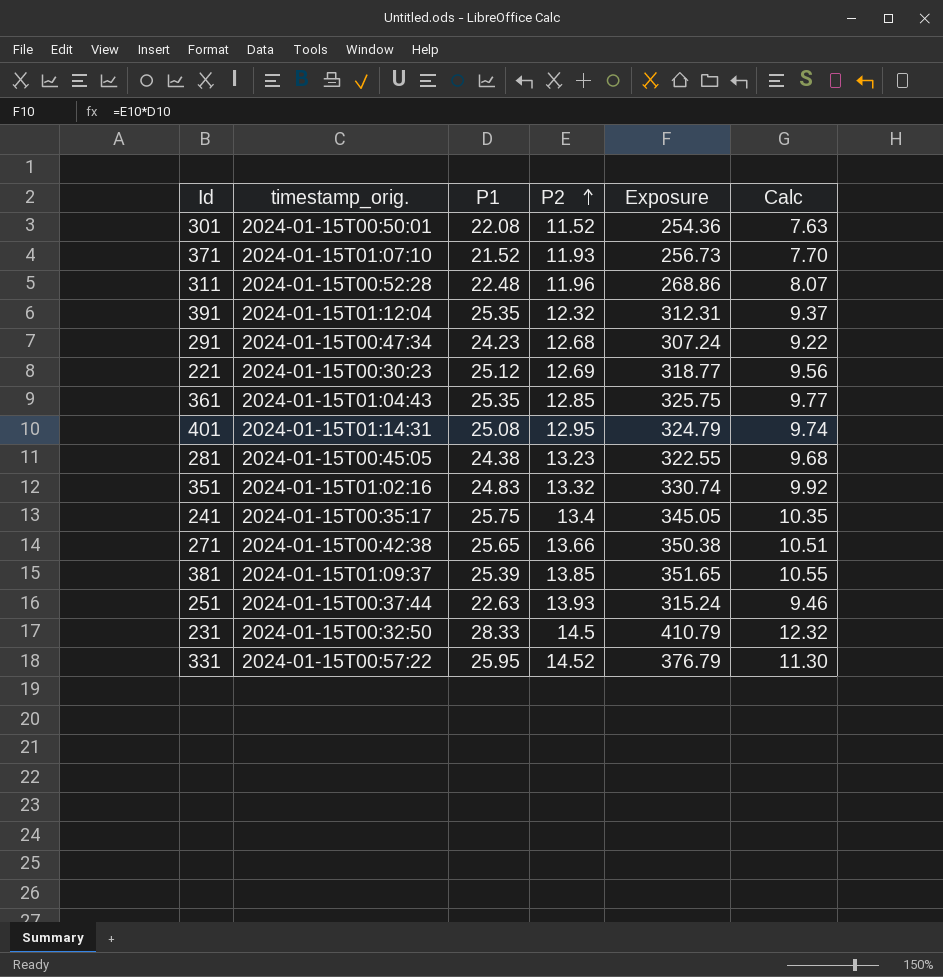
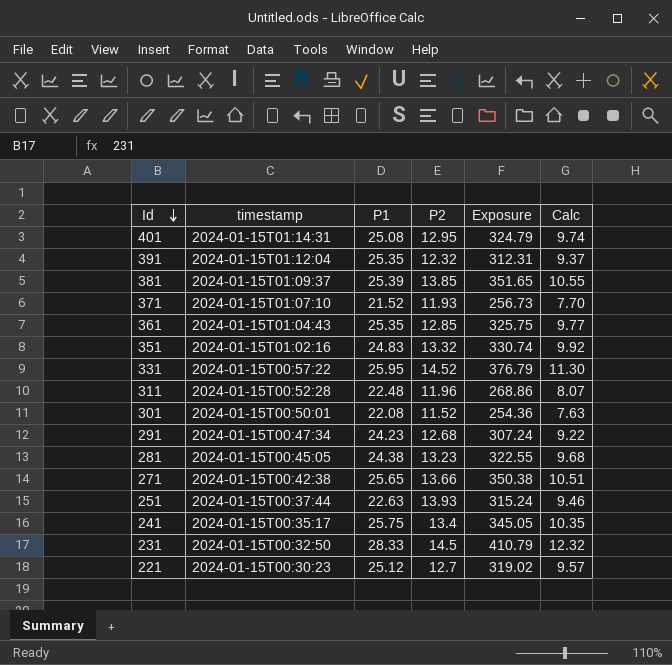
row order: P2 ascending -> Id descending
column name: timestamp_orig. -> timestamp
221 | P2: 12.69 -> 12.7
221 | Exposure: 318.77 -> 319.02
221 | Calc: 9.56 -> 9.57

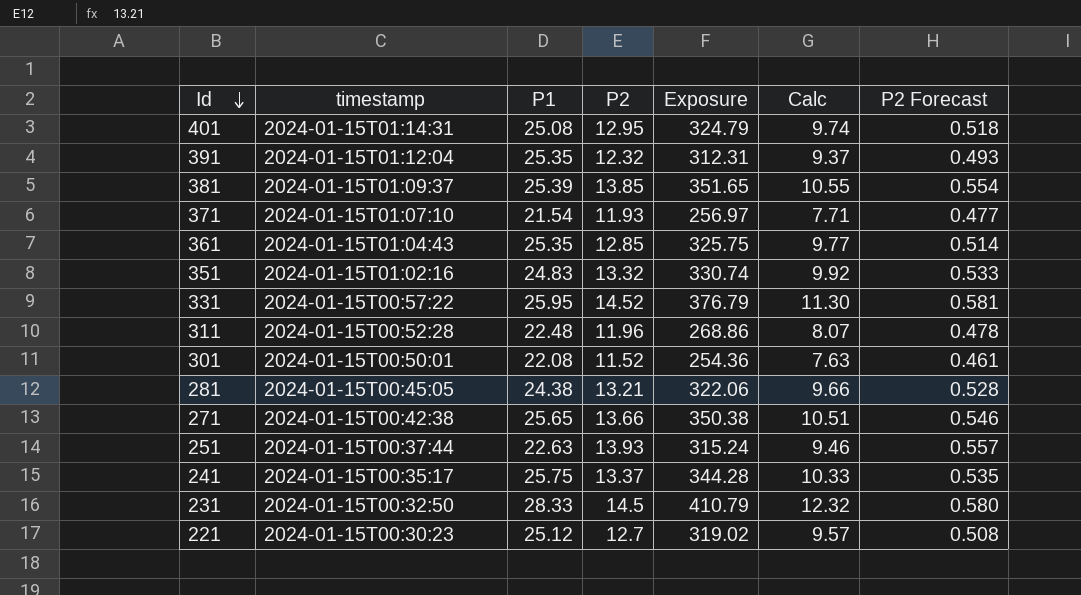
column P2 Forecast | formula: none -> [P2] * 0.04
row 291: 2024-01-15T00:47:34 | 24.23 | 12.68 | 307.24 | 9.22 -> none
371 | P1: 21.52 -> 21.54
371 | Exposure: 256.73 -> 256.97
371 | Calc: 7.70 -> 7.71
281 | P2: 13.23 -> 13.21
281 | Exposure: 322.55 -> 322.06
281 | Calc: 9.68 -> 9.66
241 | P2: 13.4 -> 13.37
241 | Exposure: 345.05 -> 344.28
241 | Calc: 10.35 -> 10.33

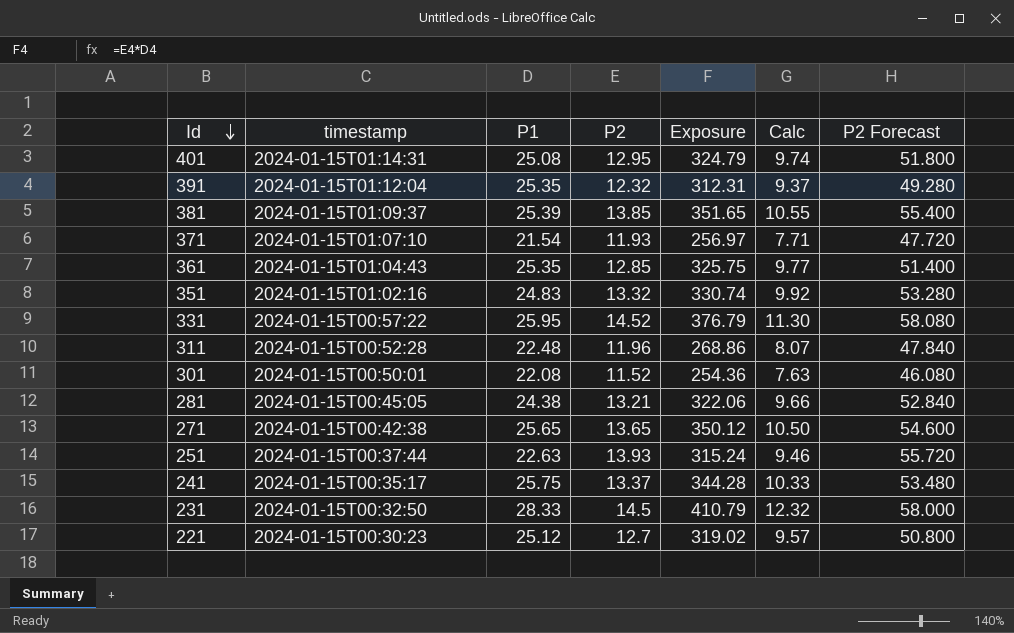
column P2 Forecast | formula: [P2] * 0.04 -> [P2] * 4
271 | P2: 13.66 -> 13.65
271 | Exposure: 350.38 -> 350.12
271 | Calc: 10.51 -> 10.50

